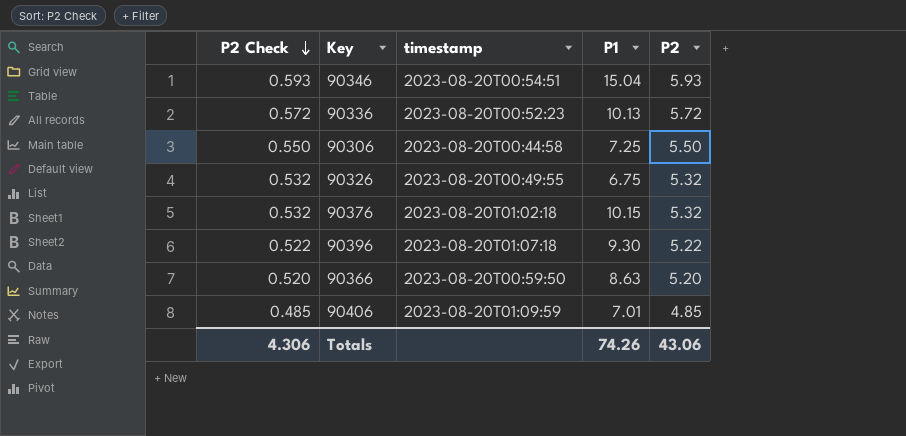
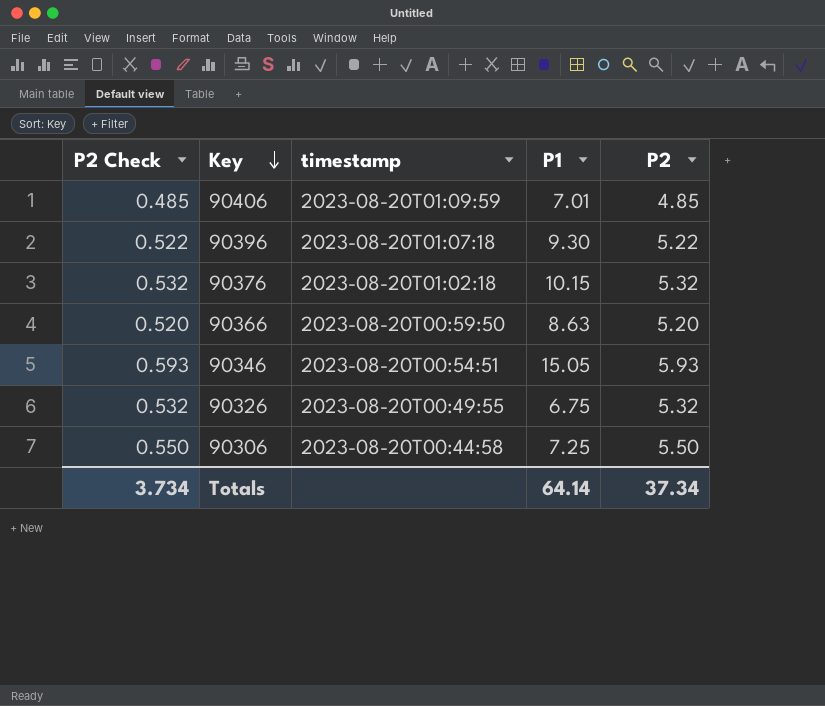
row order: P2 Check descending -> Key descending
row 90336: 0.572 | 2023-08-20T00:52:23 | 10.13 | 5.72 -> none
90346 | P1: 15.04 -> 15.05
Totals | P2 Check: 4.306 -> 3.734
Totals | P1: 74.26 -> 64.14
Totals | P2: 43.06 -> 37.34

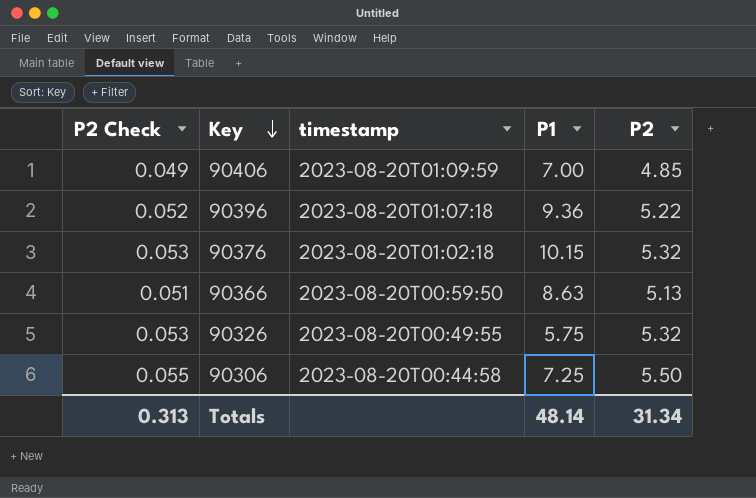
column P2 Check | formula: [P2] * 0.1 -> [P2] * 0.01
row 90346: 0.593 | 2023-08-20T00:54:51 | 15.05 | 5.93 -> none
90406 | P1: 7.01 -> 7.00
90396 | P1: 9.30 -> 9.36
90366 | P2: 5.20 -> 5.13
90326 | P1: 6.75 -> 5.75
Totals | P2 Check: 3.734 -> 0.313
Totals | P1: 64.14 -> 48.14
Totals | P2: 37.34 -> 31.34

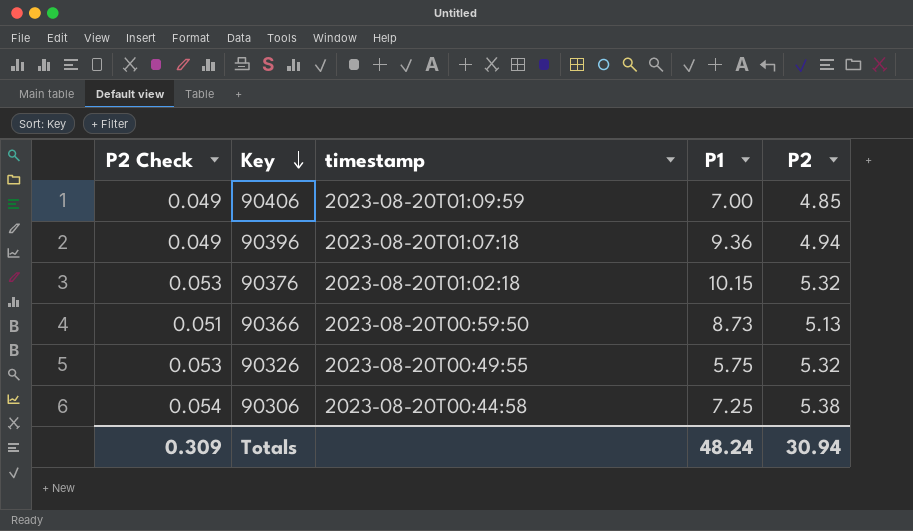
90396 | P2 Check: 0.052 -> 0.049
90396 | P2: 5.22 -> 4.94
90366 | P1: 8.63 -> 8.73
90306 | P2 Check: 0.055 -> 0.054
90306 | P2: 5.50 -> 5.38
Totals | P2 Check: 0.313 -> 0.309
Totals | P1: 48.14 -> 48.24
Totals | P2: 31.34 -> 30.94

